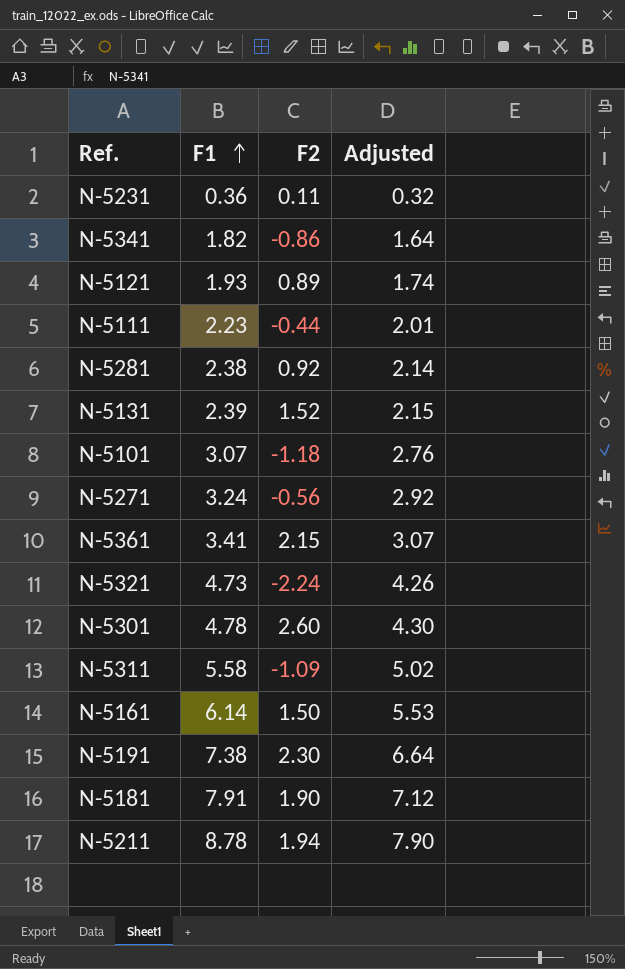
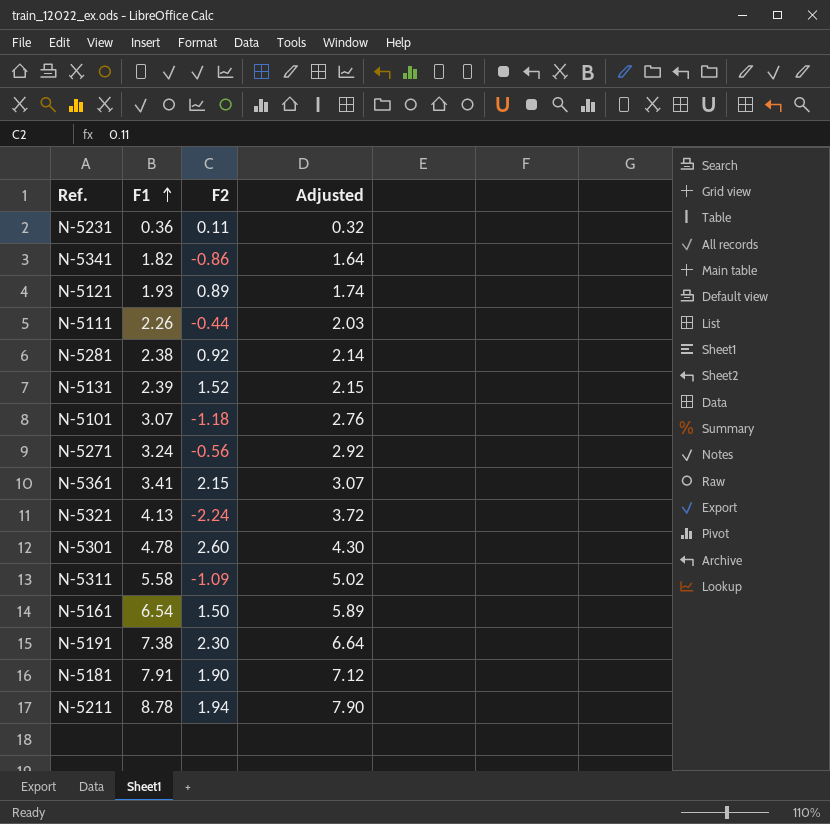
N-5111 | F1: 2.23 -> 2.26
N-5111 | Adjusted: 2.01 -> 2.03
N-5321 | F1: 4.73 -> 4.13
N-5321 | Adjusted: 4.26 -> 3.72
N-5161 | F1: 6.14 -> 6.54
N-5161 | Adjusted: 5.53 -> 5.89

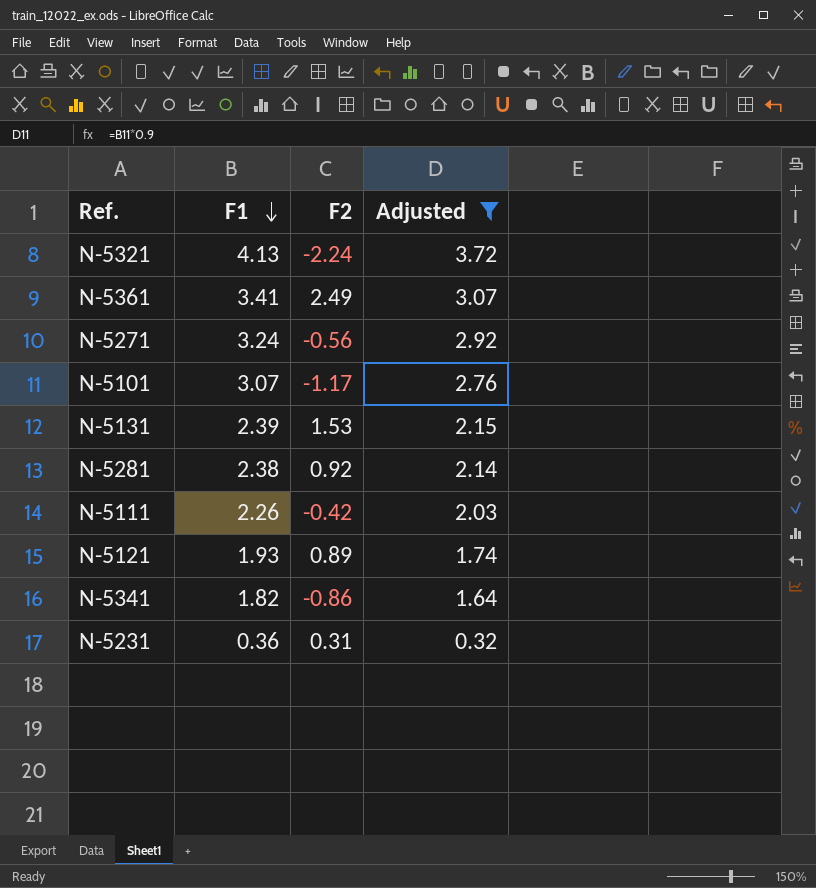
filter: none -> Adjusted <= 3.72
row order: F1 ascending -> F1 descending
N-5361 | F2: 2.15 -> 2.49
N-5101 | F2: -1.18 -> -1.17
N-5131 | F2: 1.52 -> 1.53
N-5111 | F2: -0.44 -> -0.42
N-5231 | F2: 0.11 -> 0.31

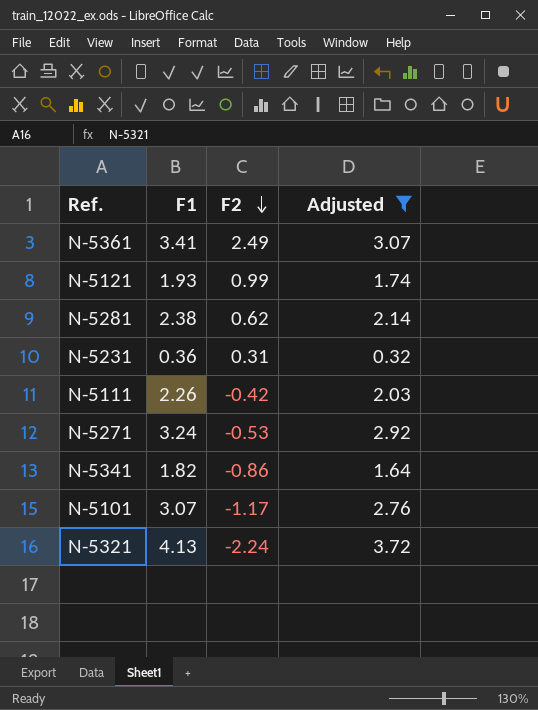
row order: F1 descending -> F2 descending
row N-5131: 2.39 | 1.53 | 2.15 -> none
N-5121 | F2: 0.89 -> 0.99
N-5281 | F2: 0.92 -> 0.62
N-5271 | F2: -0.56 -> -0.53

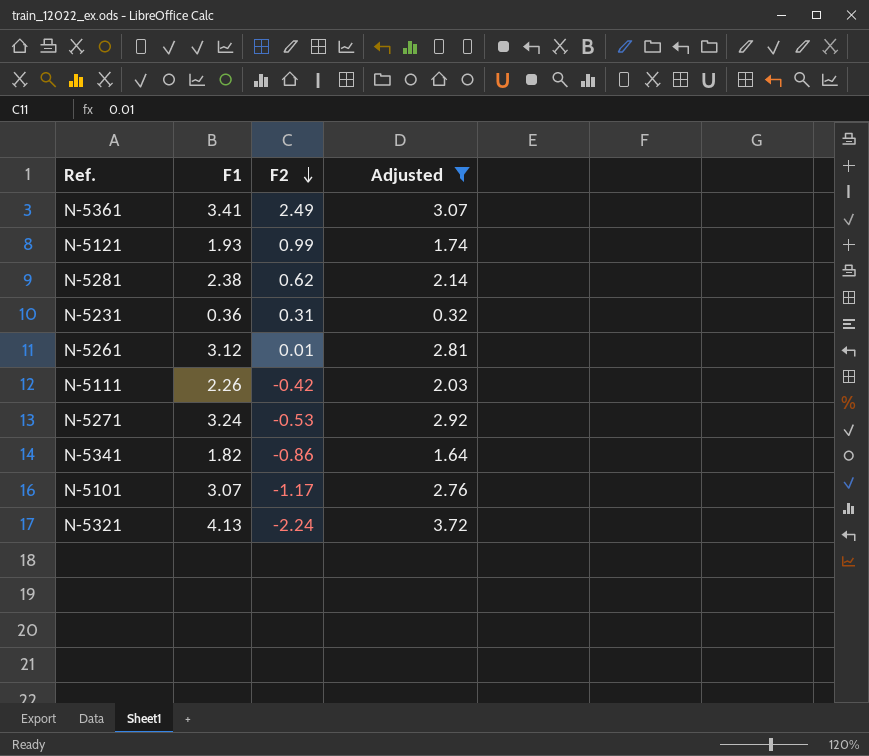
row N-5261: none -> 3.12 | 0.01 | 2.81

